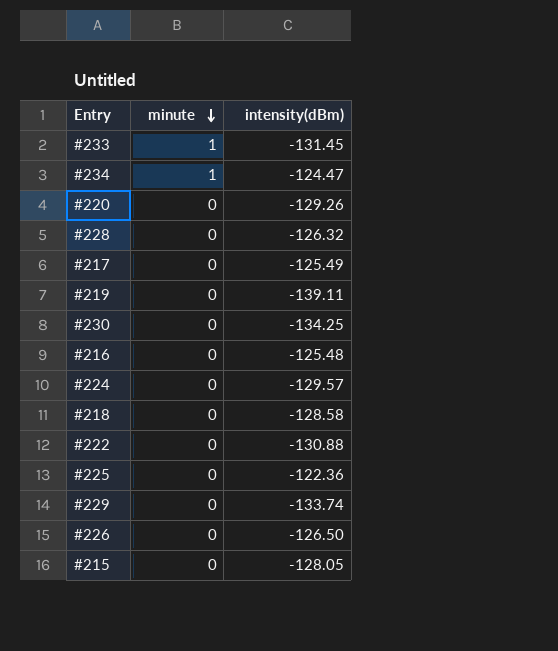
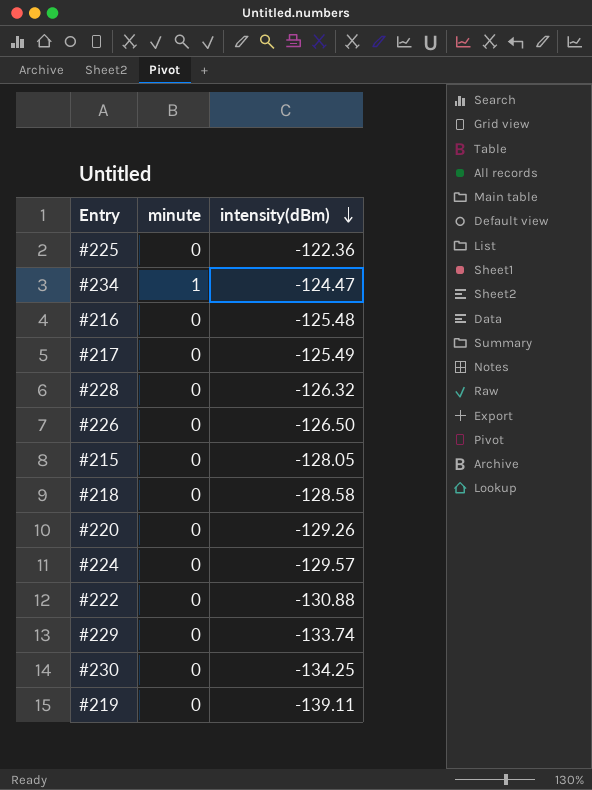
row order: minute descending -> intensity(dBm) descending
row #233: 1 | -131.45 -> none

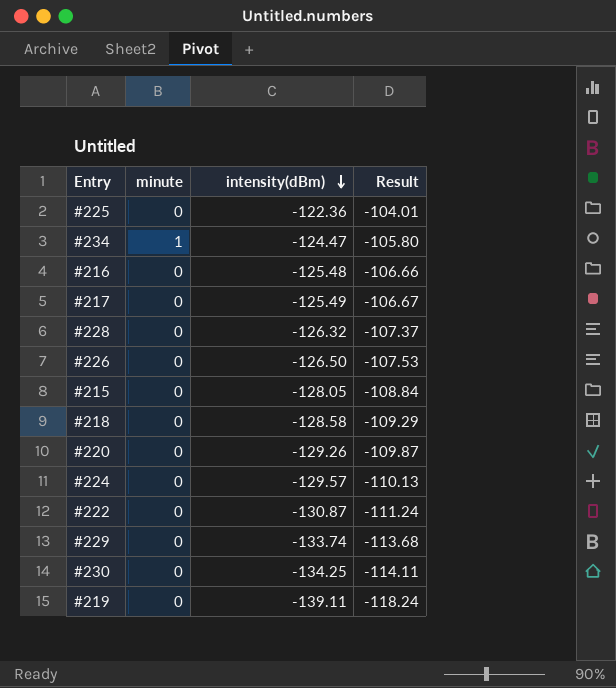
column Result | formula: none -> [intensity(dBm)] * 0.85
#222 | intensity(dBm): -130.88 -> -130.87

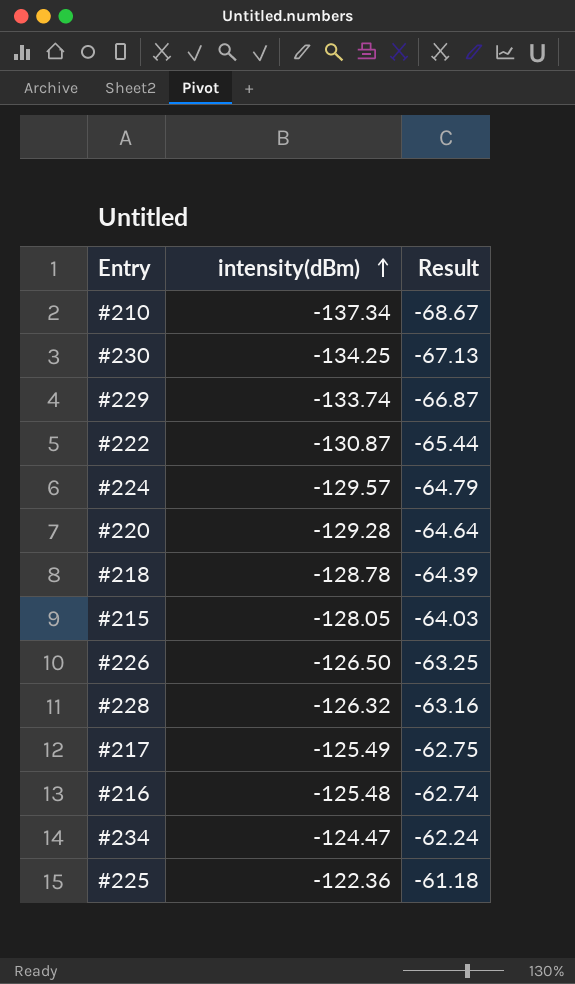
row order: intensity(dBm) descending -> intensity(dBm) ascending
column minute | position: 2 -> none
column Result | formula: [intensity(dBm)] * 0.85 -> [intensity(dBm)] * 0.5
row #219: 0 | -139.11 | -118.24 -> none
row #210: none -> -137.34 | -68.67
#220 | intensity(dBm): -129.26 -> -129.28
#218 | intensity(dBm): -128.58 -> -128.78

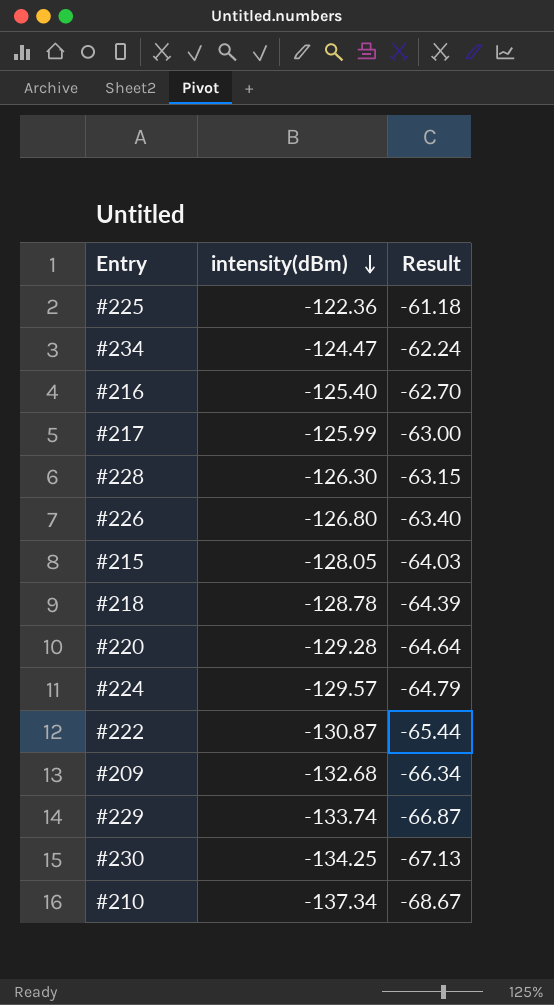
row order: intensity(dBm) ascending -> intensity(dBm) descending
#216 | intensity(dBm): -125.48 -> -125.40
#216 | Result: -62.74 -> -62.70
#217 | intensity(dBm): -125.49 -> -125.99
#217 | Result: -62.75 -> -63.00
#228 | intensity(dBm): -126.32 -> -126.30
#228 | Result: -63.16 -> -63.15
#226 | intensity(dBm): -126.50 -> -126.80
#226 | Result: -63.25 -> -63.40
row #209: none -> -132.68 | -66.34

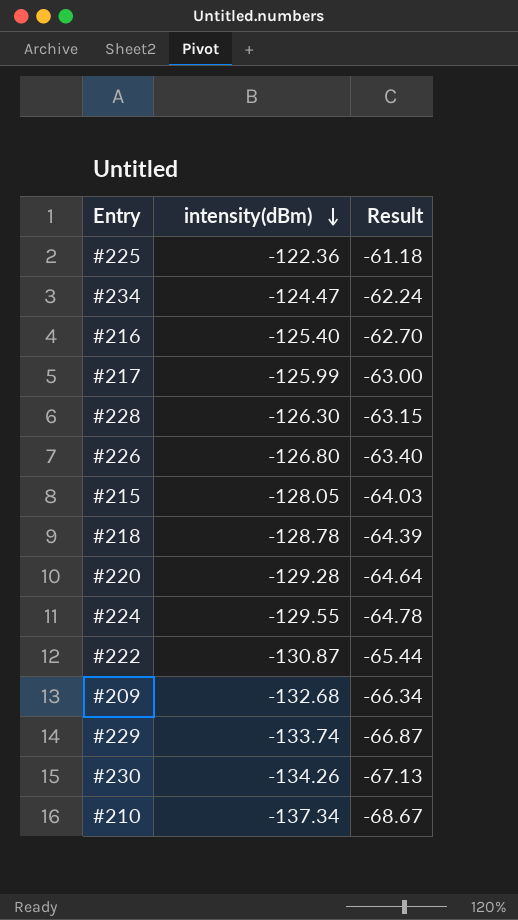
#224 | intensity(dBm): -129.57 -> -129.55
#224 | Result: -64.79 -> -64.78
#230 | intensity(dBm): -134.25 -> -134.26

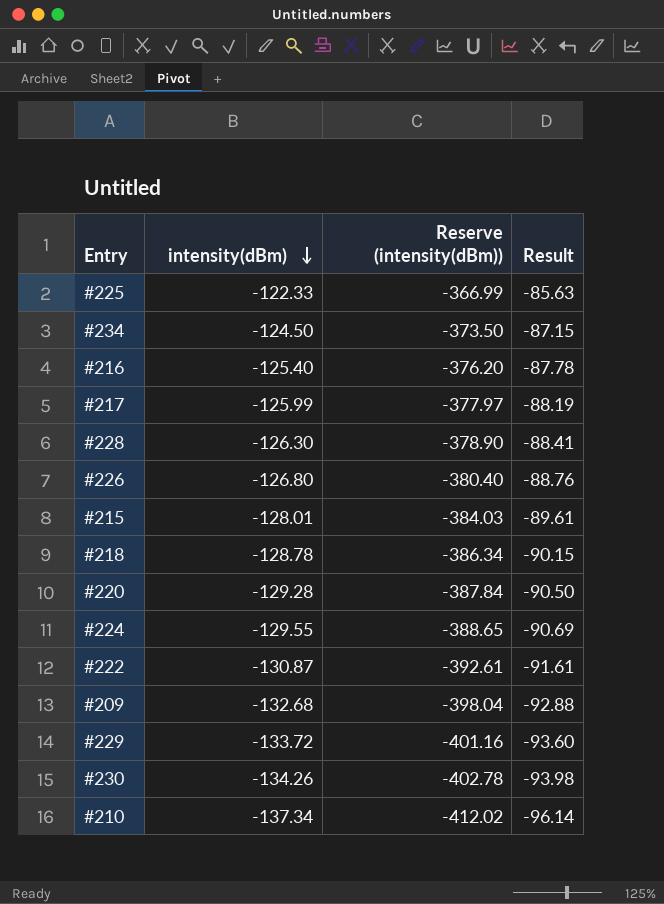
column Reserve (intensity(dBm)) | formula: none -> [intensity(dBm)] * 3
column Result | formula: [intensity(dBm)] * 0.5 -> [intensity(dBm)] * 0.7
#225 | intensity(dBm): -122.36 -> -122.33
#234 | intensity(dBm): -124.47 -> -124.50
#215 | intensity(dBm): -128.05 -> -128.01
#229 | intensity(dBm): -133.74 -> -133.72

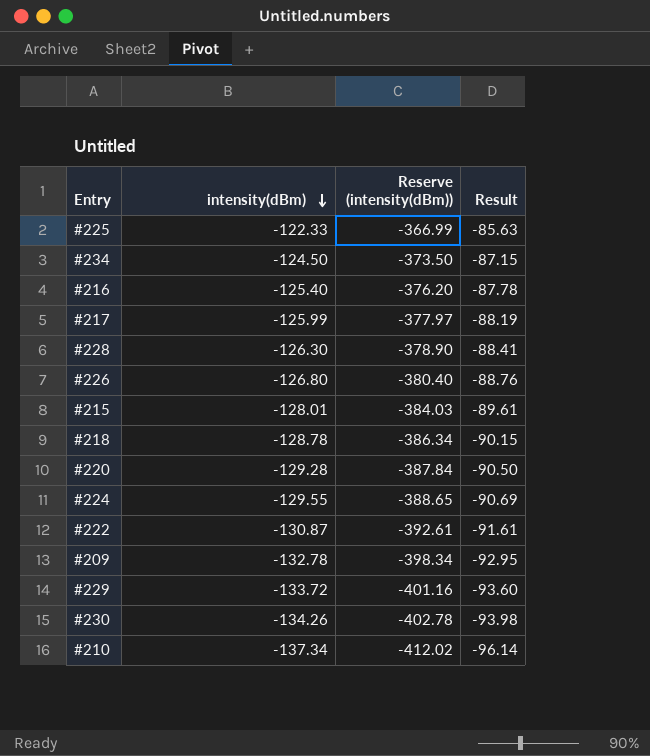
#209 | intensity(dBm): -132.68 -> -132.78
#209 | Reserve (intensity(dBm)): -398.04 -> -398.34
#209 | Result: -92.88 -> -92.95

